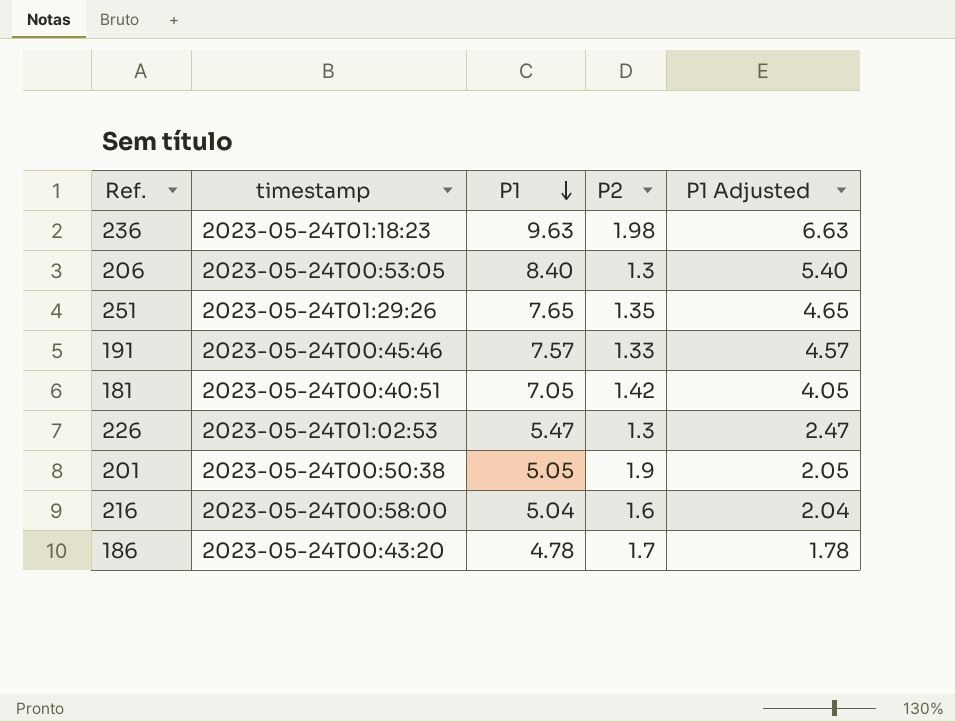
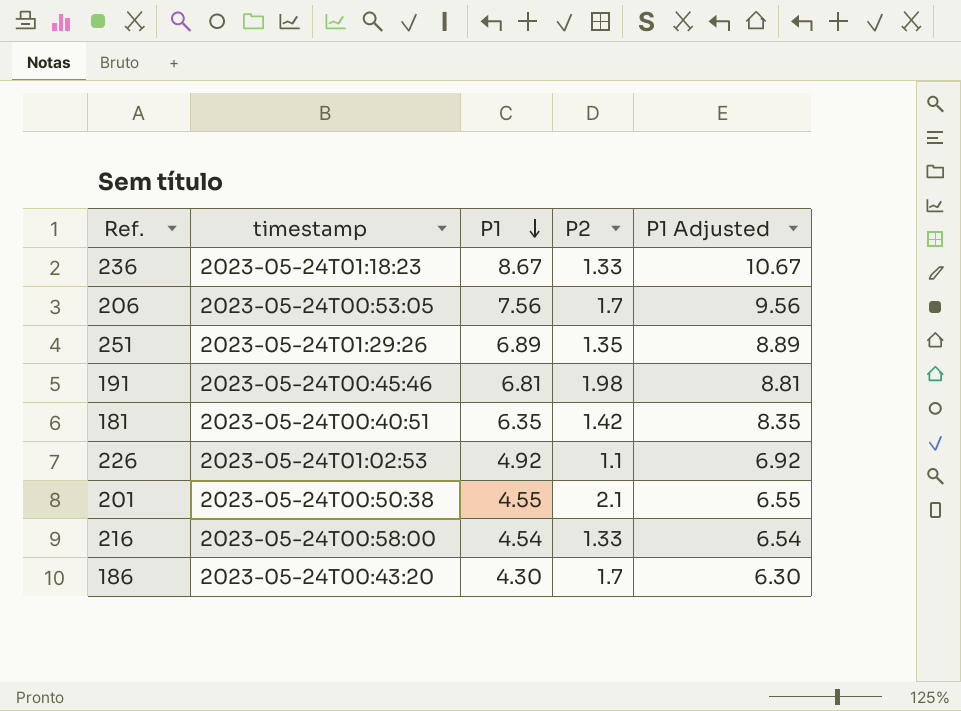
column P1 Adjusted | formula: [P1] - 3 -> [P1] + 2
236 | P1: 9.63 -> 8.67
236 | P2: 1.98 -> 1.33
206 | P1: 8.40 -> 7.56
206 | P2: 1.3 -> 1.7
251 | P1: 7.65 -> 6.89
191 | P1: 7.57 -> 6.81
191 | P2: 1.33 -> 1.98
181 | P1: 7.05 -> 6.35
226 | P1: 5.47 -> 4.92
226 | P2: 1.3 -> 1.1
201 | P1: 5.05 -> 4.55
201 | P2: 1.9 -> 2.1
216 | P1: 5.04 -> 4.54
216 | P2: 1.6 -> 1.33
186 | P1: 4.78 -> 4.30

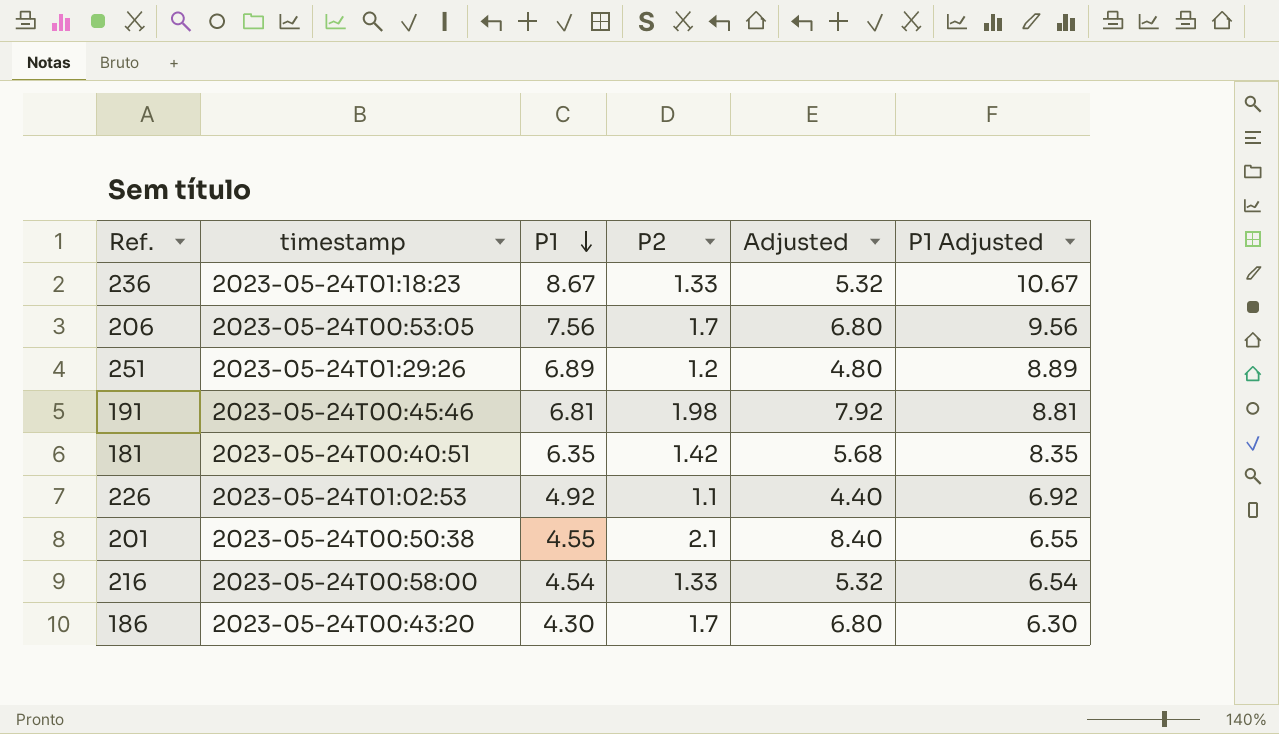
column Adjusted | formula: none -> [P2] * 4
251 | P2: 1.35 -> 1.2

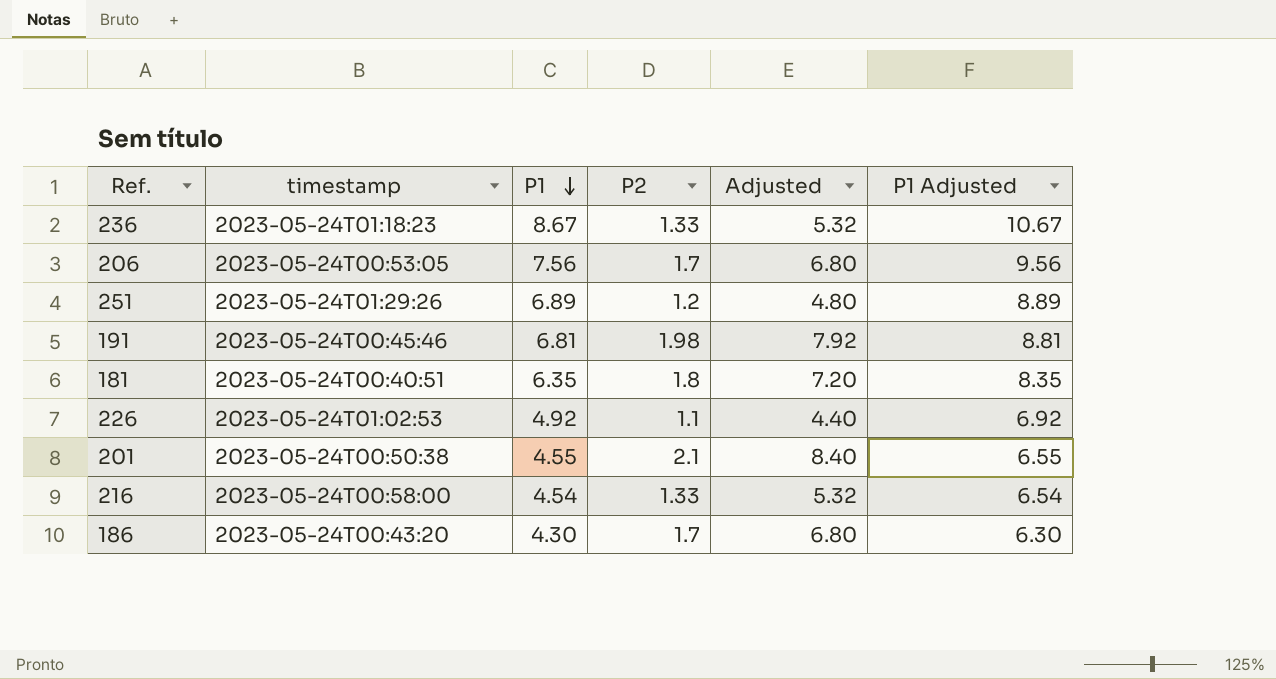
181 | P2: 1.42 -> 1.8
181 | Adjusted: 5.68 -> 7.20

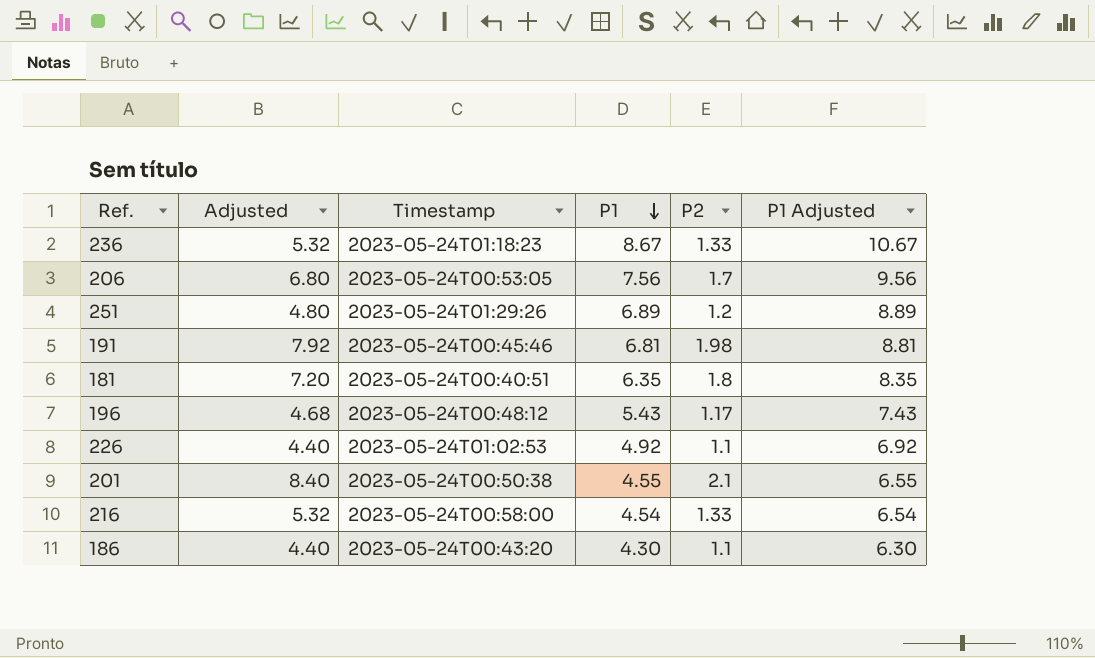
column Adjusted | position: 5 -> 2
column name: timestamp -> Timestamp
row 196: none -> 4.68 | 2023-05-24T00:48:12 | 5.43 | 1.17 | 7.43
186 | Adjusted: 6.80 -> 4.40
186 | P2: 1.7 -> 1.1

